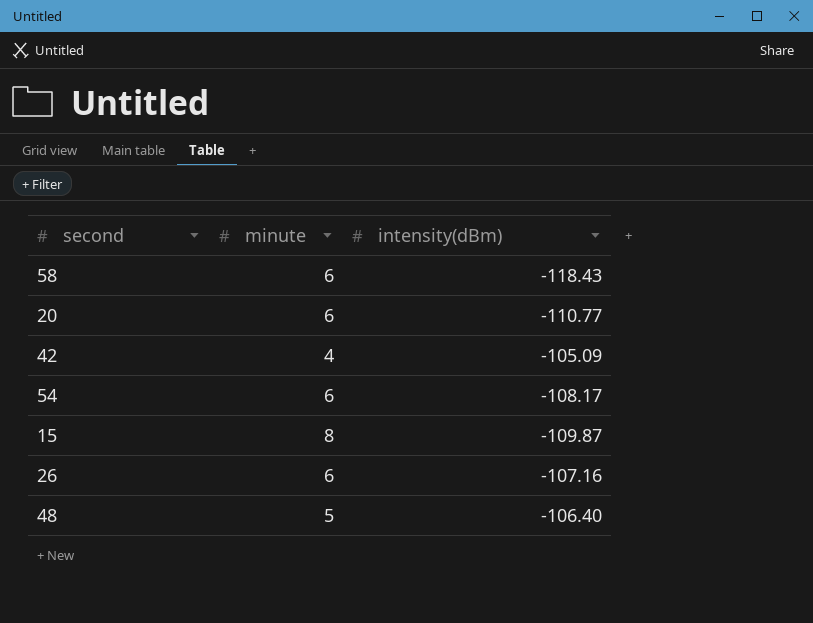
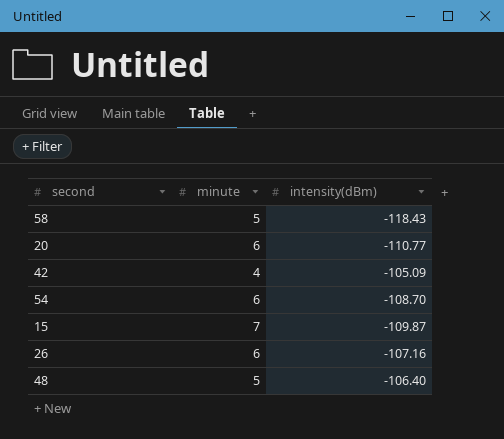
58 | minute: 6 -> 5
54 | intensity(dBm): -108.17 -> -108.70
15 | minute: 8 -> 7

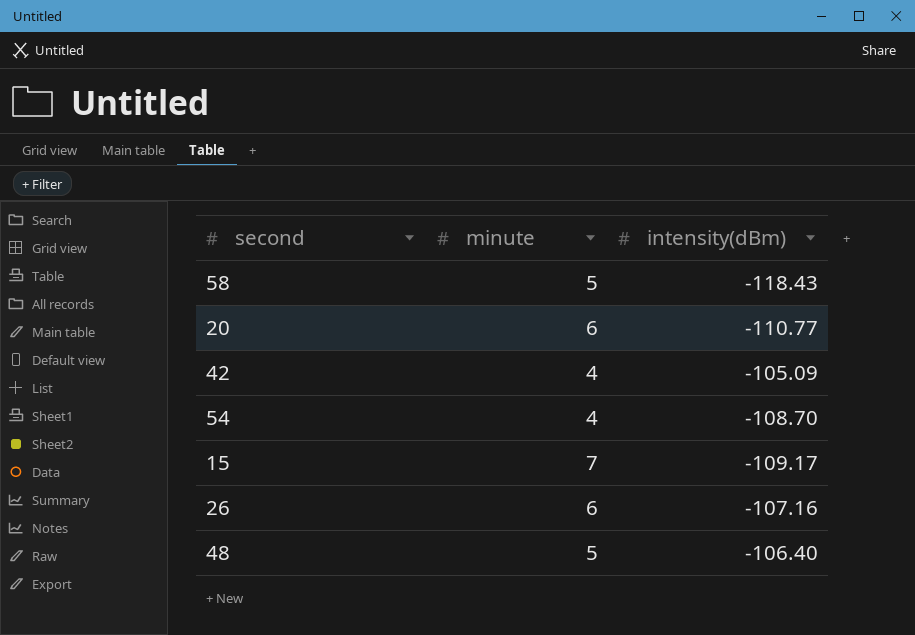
54 | minute: 6 -> 4
15 | intensity(dBm): -109.87 -> -109.17

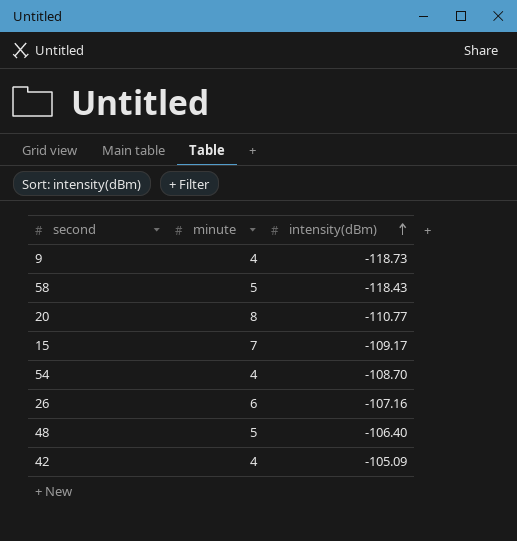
row order: none -> intensity(dBm) ascending
row 9: none -> 4 | -118.73
20 | minute: 6 -> 8

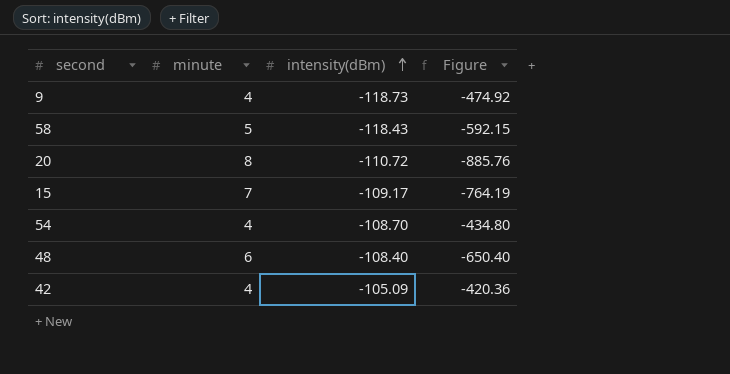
column Figure | formula: none -> [minute] * [intensity(dBm)]
row 26: 6 | -107.16 -> none
20 | intensity(dBm): -110.77 -> -110.72
48 | minute: 5 -> 6
48 | intensity(dBm): -106.40 -> -108.40

